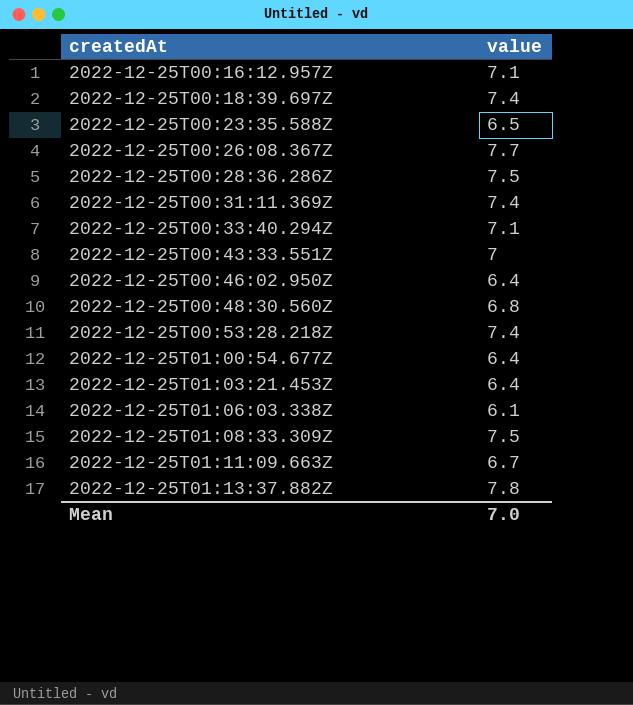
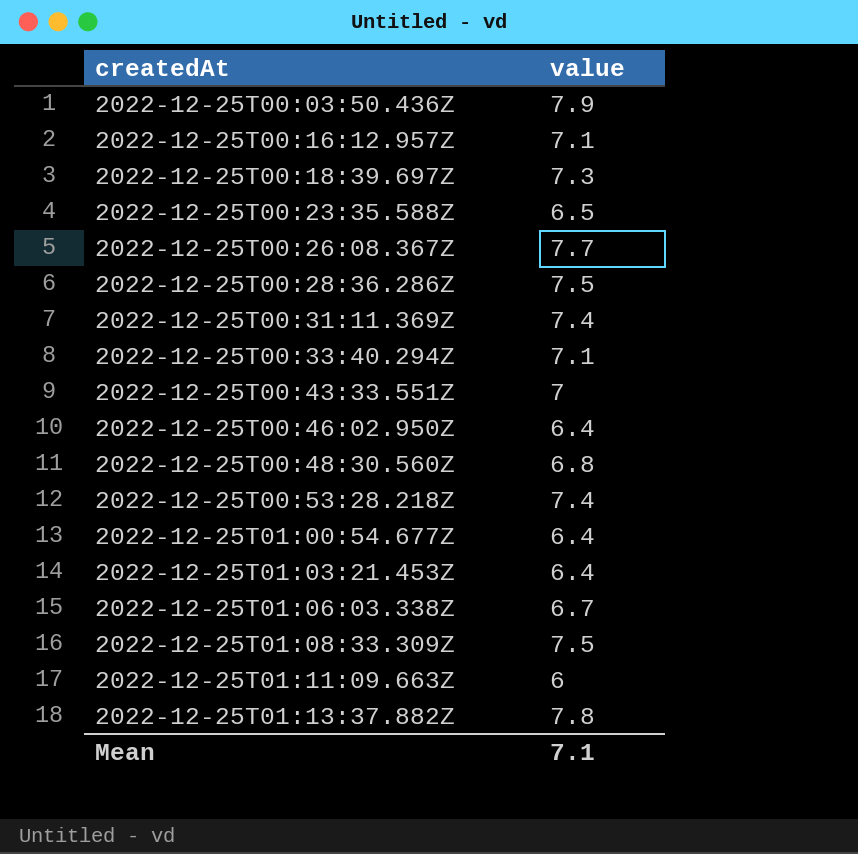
row 2022-12-25T00:03:50.436Z: none -> 7.9
2022-12-25T00:18:39.697Z | value: 7.4 -> 7.3
2022-12-25T01:06:03.338Z | value: 6.1 -> 6.7
2022-12-25T01:11:09.663Z | value: 6.7 -> 6
Mean | value: 7.0 -> 7.1

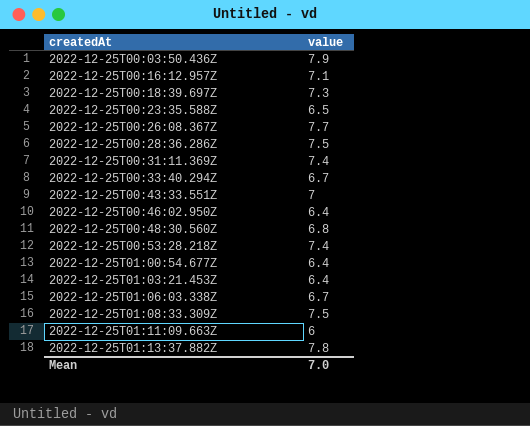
2022-12-25T00:33:40.294Z | value: 7.1 -> 6.7
Mean | value: 7.1 -> 7.0

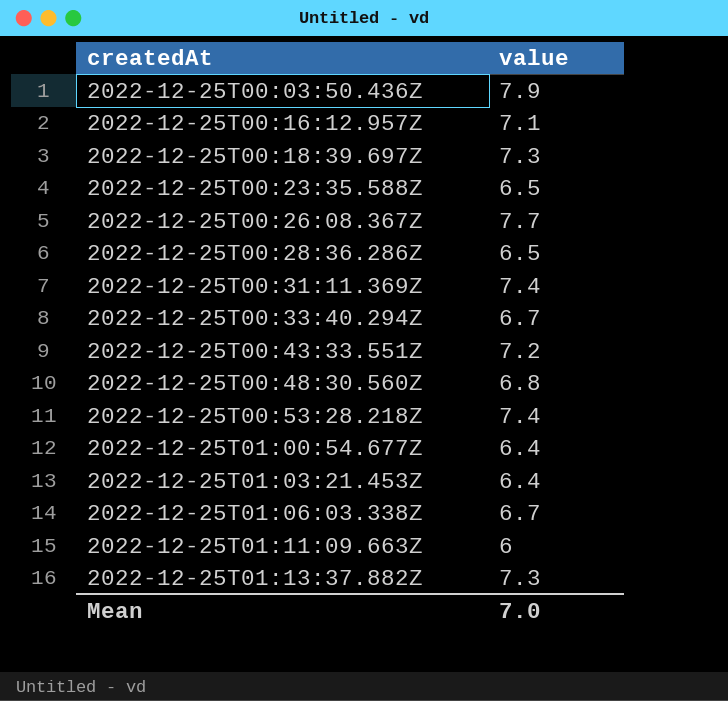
row 2022-12-25T00:46:02.950Z: 6.4 -> none
row 2022-12-25T01:08:33.309Z: 7.5 -> none
2022-12-25T00:28:36.286Z | value: 7.5 -> 6.5
2022-12-25T00:43:33.551Z | value: 7 -> 7.2
2022-12-25T01:13:37.882Z | value: 7.8 -> 7.3

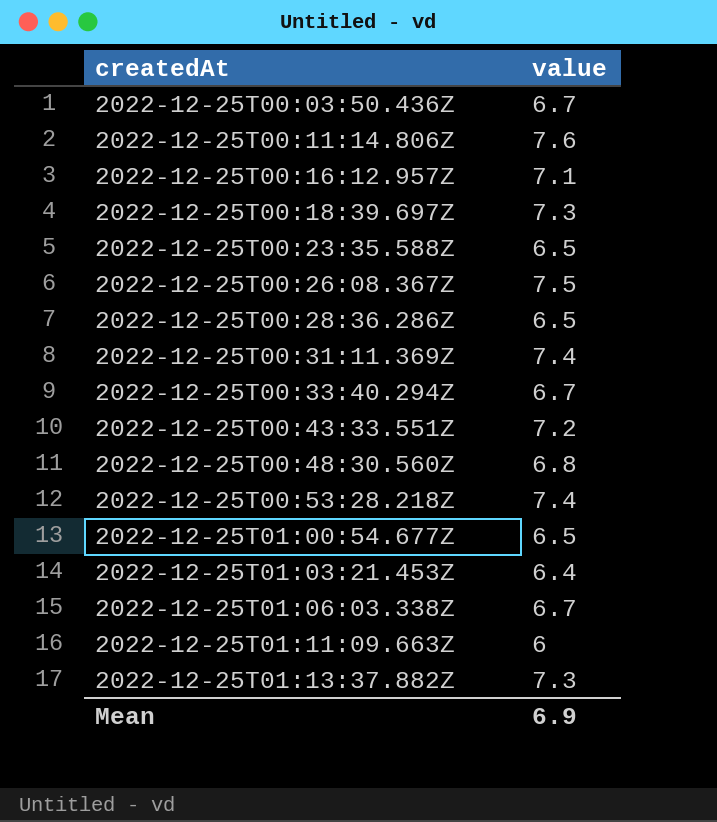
2022-12-25T00:03:50.436Z | value: 7.9 -> 6.7
row 2022-12-25T00:11:14.806Z: none -> 7.6
2022-12-25T00:26:08.367Z | value: 7.7 -> 7.5
2022-12-25T01:00:54.677Z | value: 6.4 -> 6.5
Mean | value: 7.0 -> 6.9

